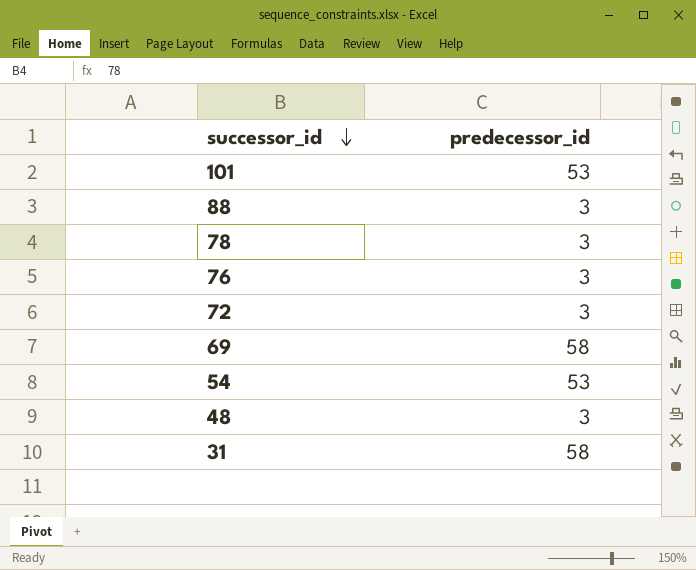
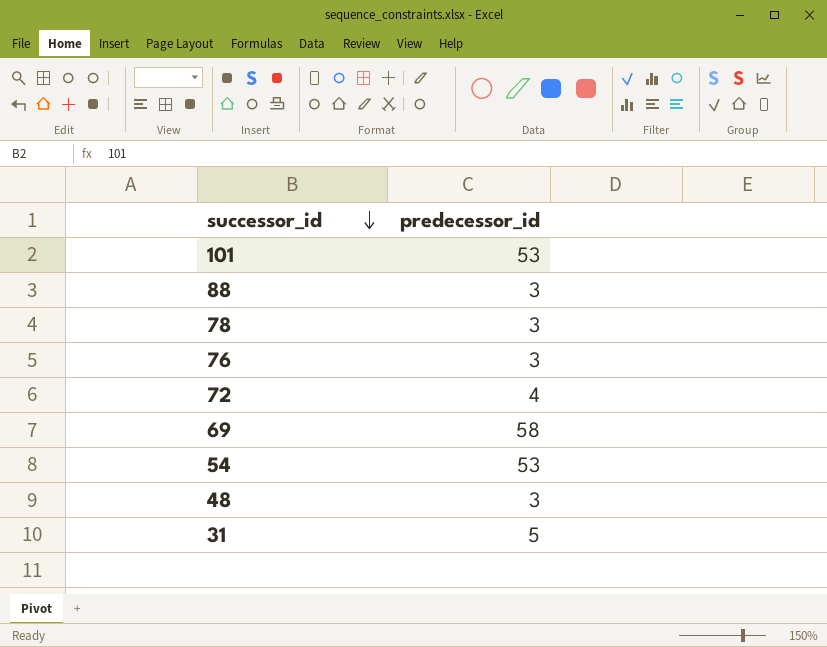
72 | predecessor_id: 3 -> 4
31 | predecessor_id: 58 -> 5

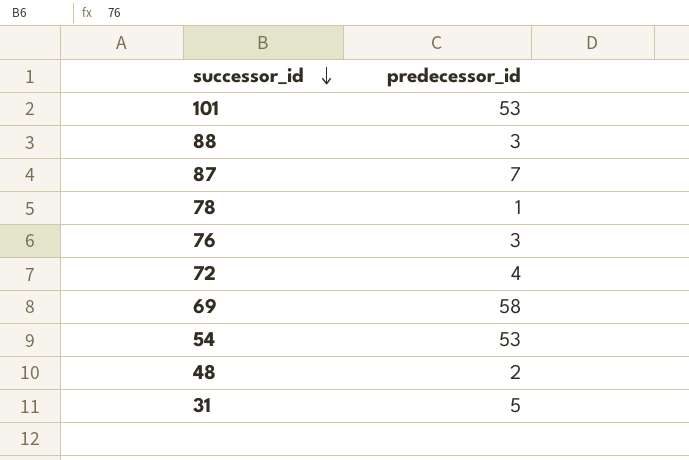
row 87: none -> 7
78 | predecessor_id: 3 -> 1
48 | predecessor_id: 3 -> 2

